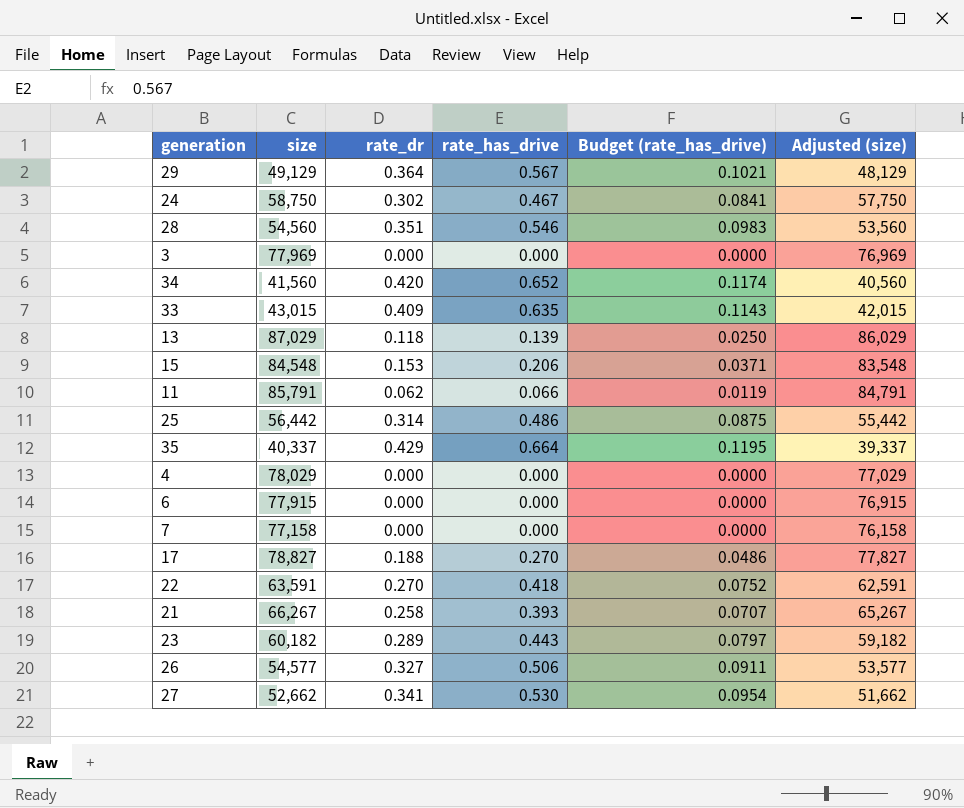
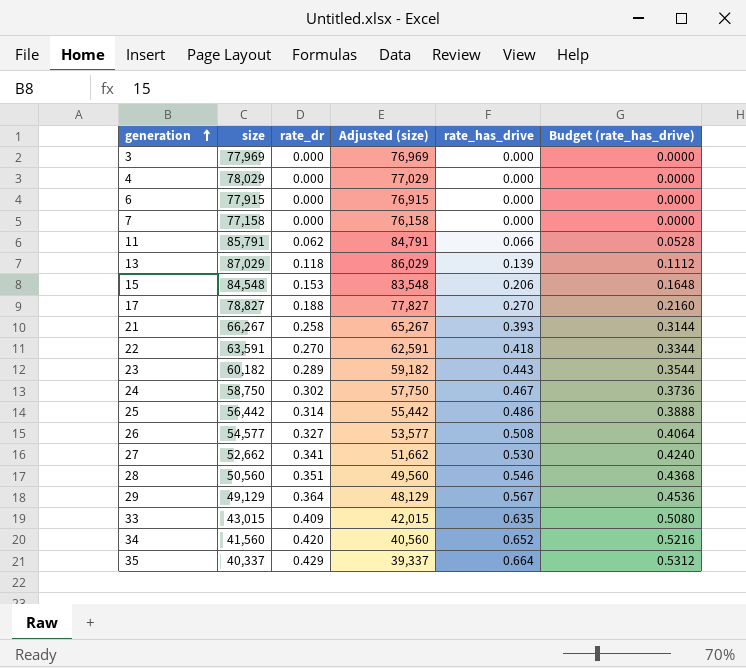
row order: none -> generation ascending
column Adjusted (size) | position: 6 -> 4
column Budget (rate_has_drive) | formula: [rate_has_drive] * 0.18 -> [rate_has_drive] * 0.8
26 | rate_has_drive: 0.506 -> 0.508
28 | size: 54,560 -> 50,560
28 | Adjusted (size): 53,560 -> 49,560

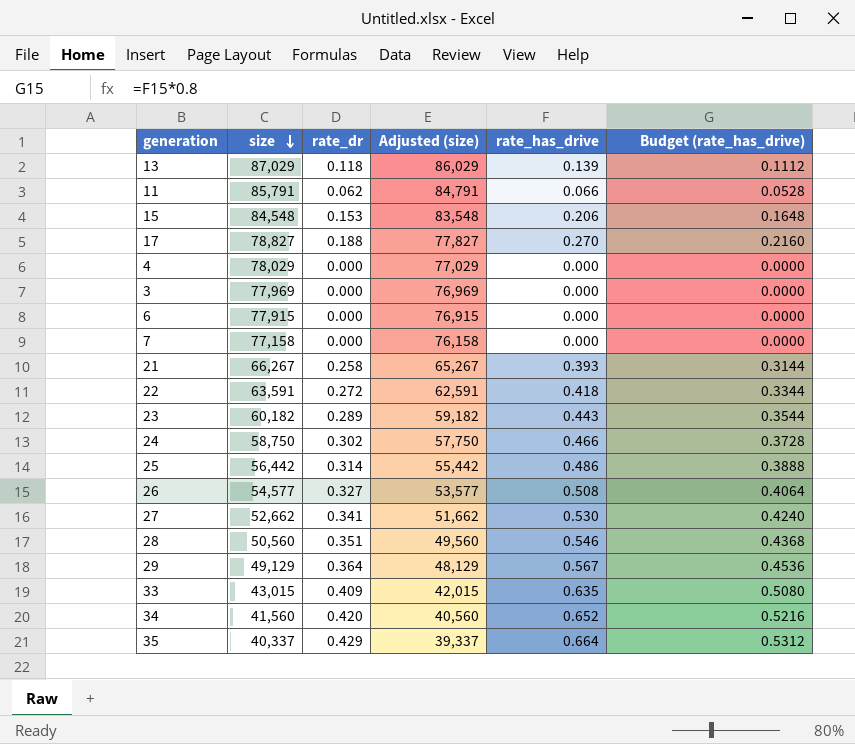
row order: generation ascending -> size descending
22 | rate_dr: 0.270 -> 0.272
24 | rate_has_drive: 0.467 -> 0.466
24 | Budget (rate_has_drive): 0.3736 -> 0.3728

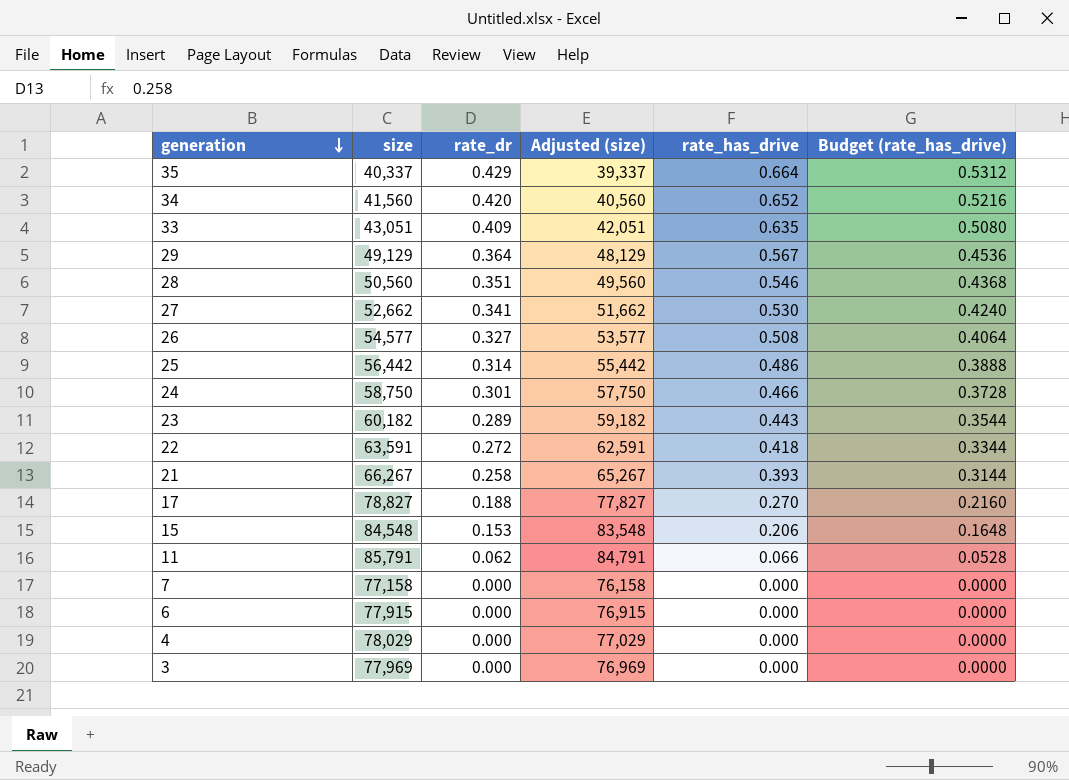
row order: size descending -> generation descending
row 13: 87,029 | 0.118 | 86,029 | 0.139 | 0.1112 -> none
33 | size: 43,015 -> 43,051
33 | Adjusted (size): 42,015 -> 42,051
24 | rate_dr: 0.302 -> 0.301

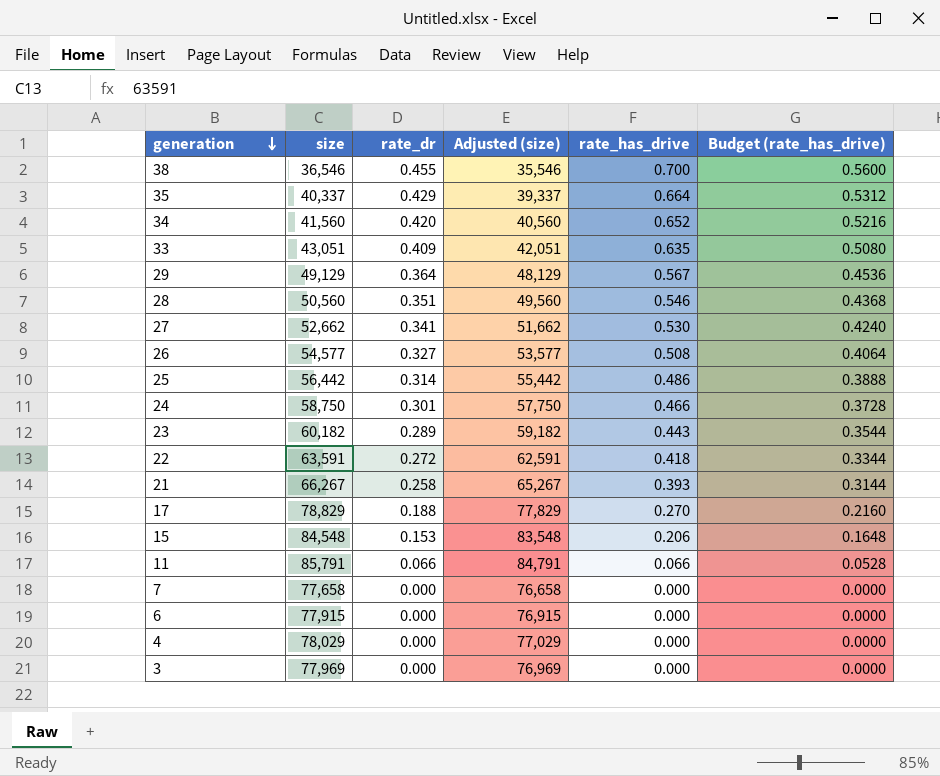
row 38: none -> 36,546 | 0.455 | 35,546 | 0.700 | 0.5600
17 | size: 78,827 -> 78,829
17 | Adjusted (size): 77,827 -> 77,829
11 | rate_dr: 0.062 -> 0.066
7 | size: 77,158 -> 77,658
7 | Adjusted (size): 76,158 -> 76,658

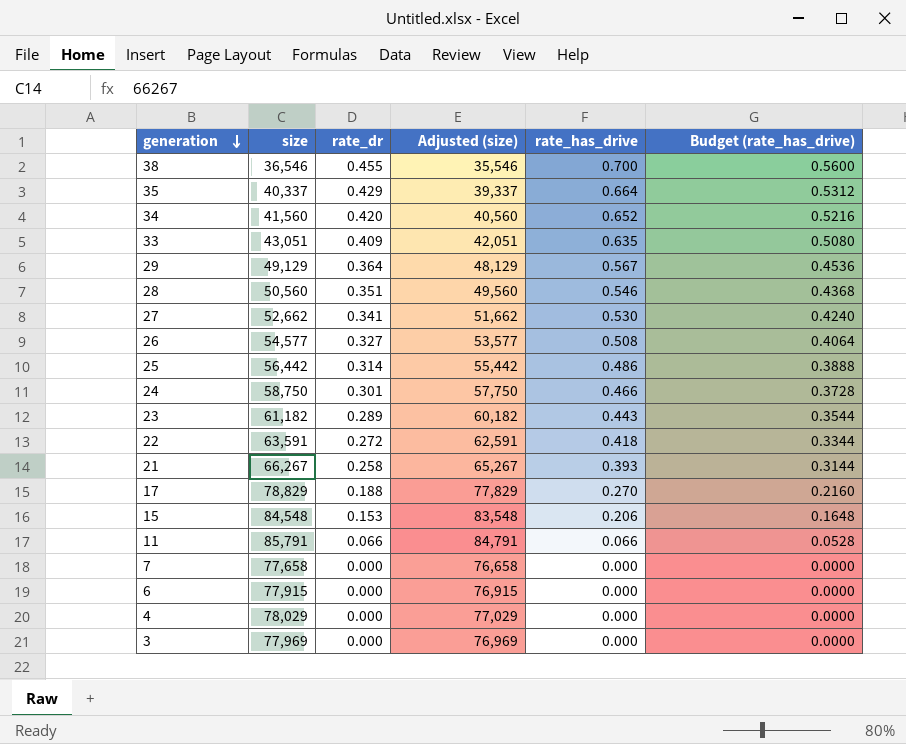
23 | size: 60,182 -> 61,182
23 | Adjusted (size): 59,182 -> 60,182

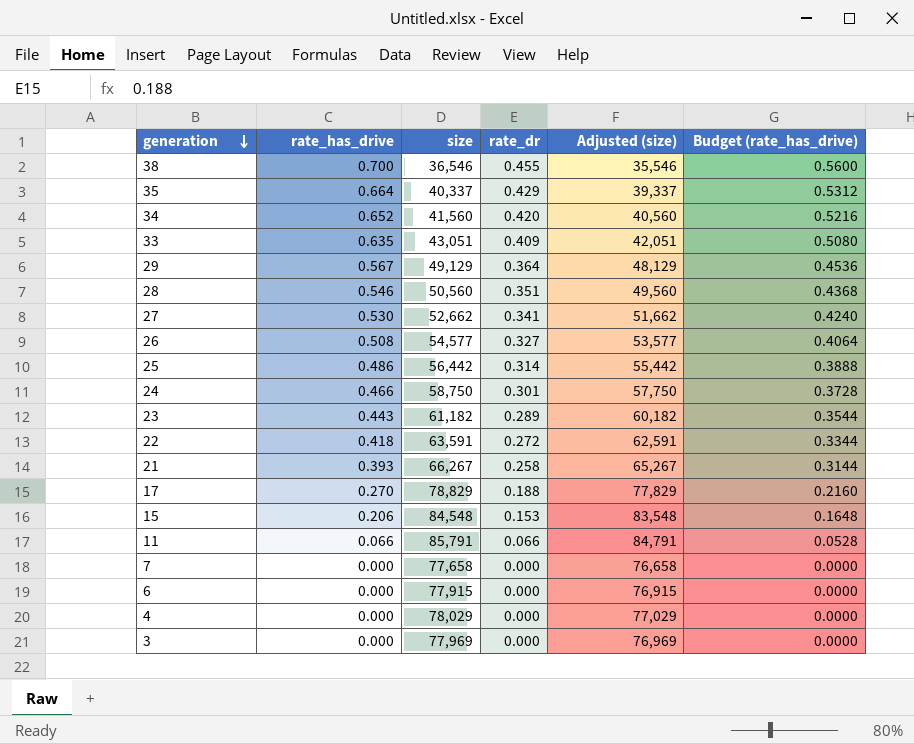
column rate_has_drive | position: 5 -> 2

